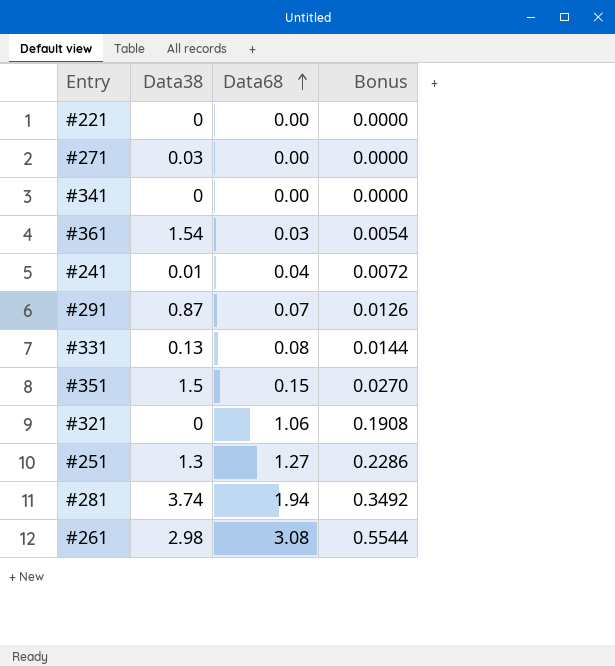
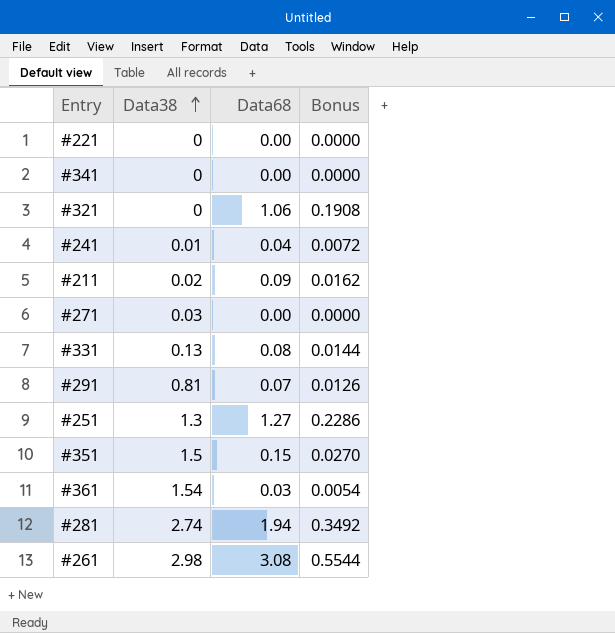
row order: Data68 ascending -> Data38 ascending
row #211: none -> 0.02 | 0.09 | 0.0162
#291 | Data38: 0.87 -> 0.81
#281 | Data38: 3.74 -> 2.74

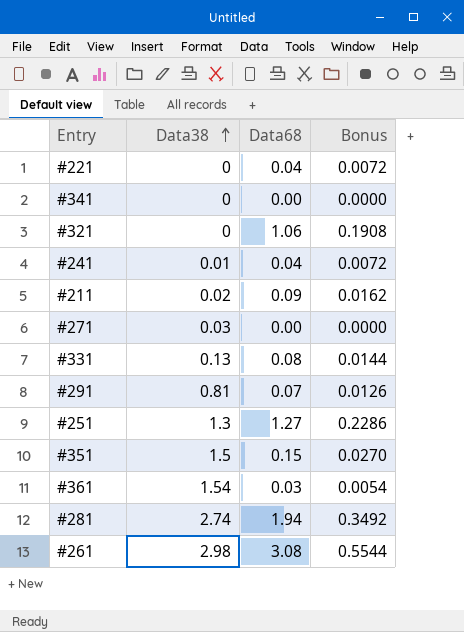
#221 | Data68: 0.00 -> 0.04
#221 | Bonus: 0.0000 -> 0.0072

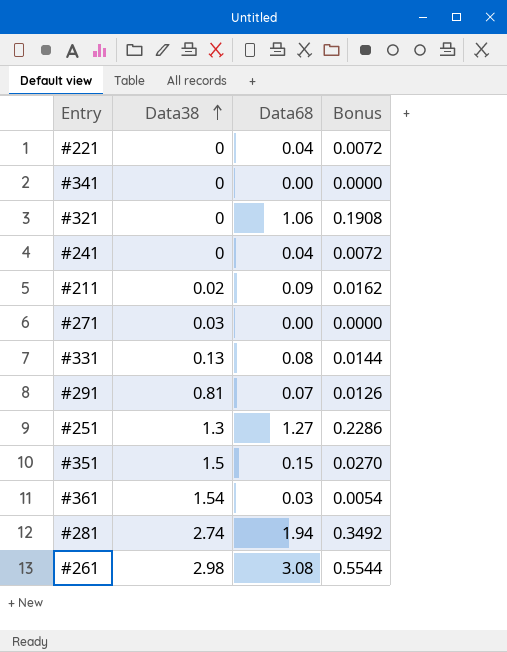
#241 | Data38: 0.01 -> 0

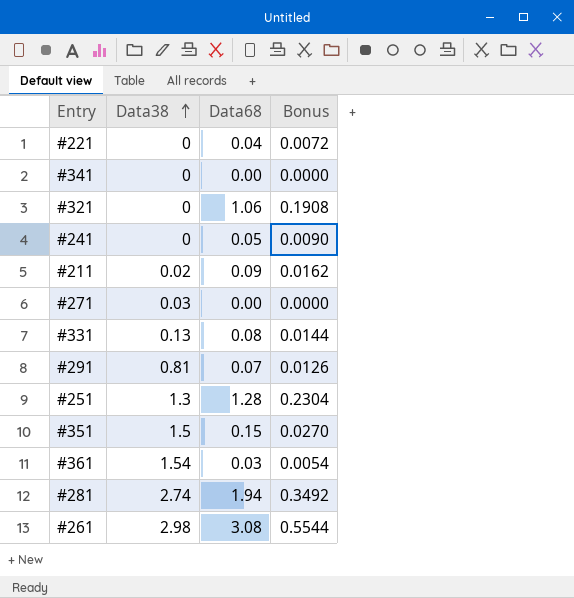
#241 | Data68: 0.04 -> 0.05
#241 | Bonus: 0.0072 -> 0.0090
#251 | Data68: 1.27 -> 1.28
#251 | Bonus: 0.2286 -> 0.2304

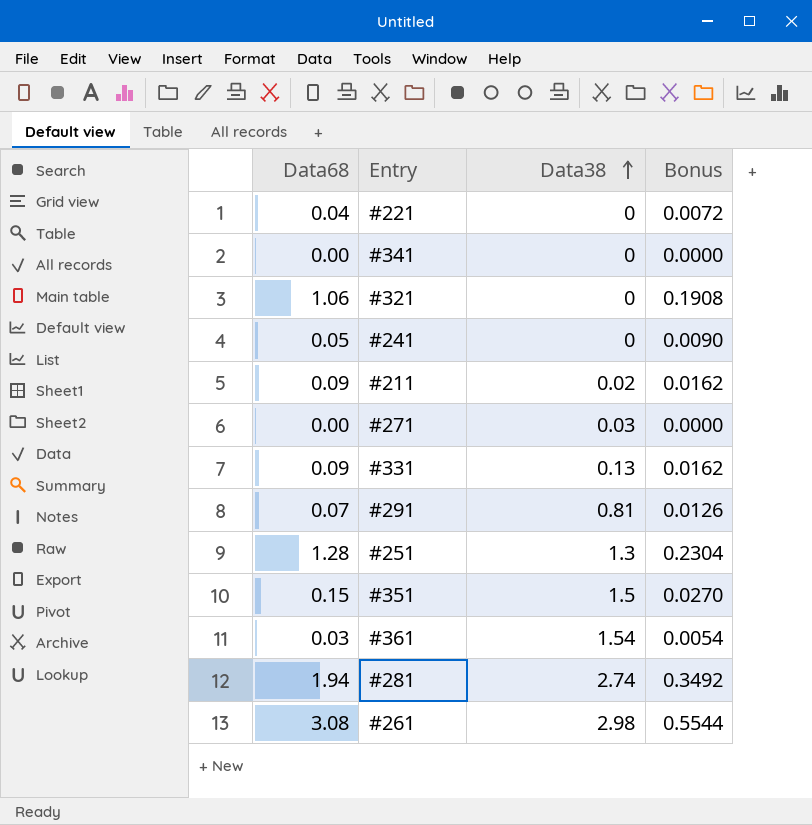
column Data68 | position: 3 -> 1
#331 | Data68: 0.08 -> 0.09
#331 | Bonus: 0.0144 -> 0.0162

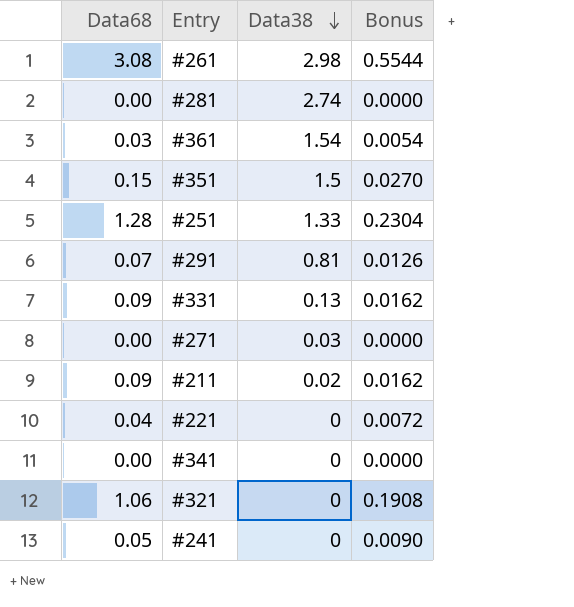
row order: Data38 ascending -> Data38 descending
#281 | Data68: 1.94 -> 0.00
#281 | Bonus: 0.3492 -> 0.0000
#251 | Data38: 1.3 -> 1.33

